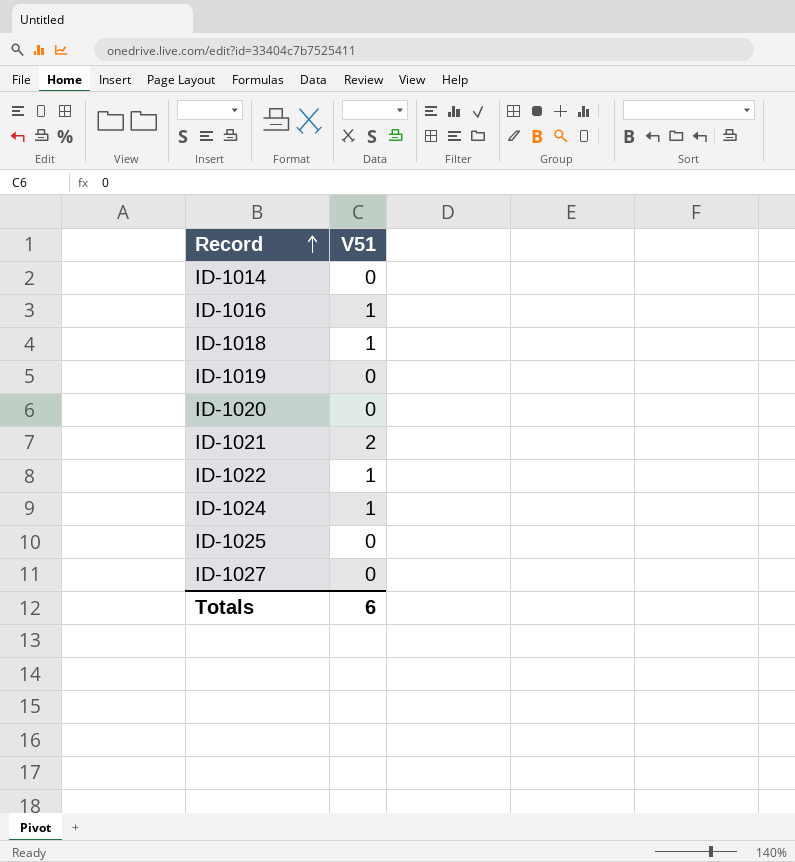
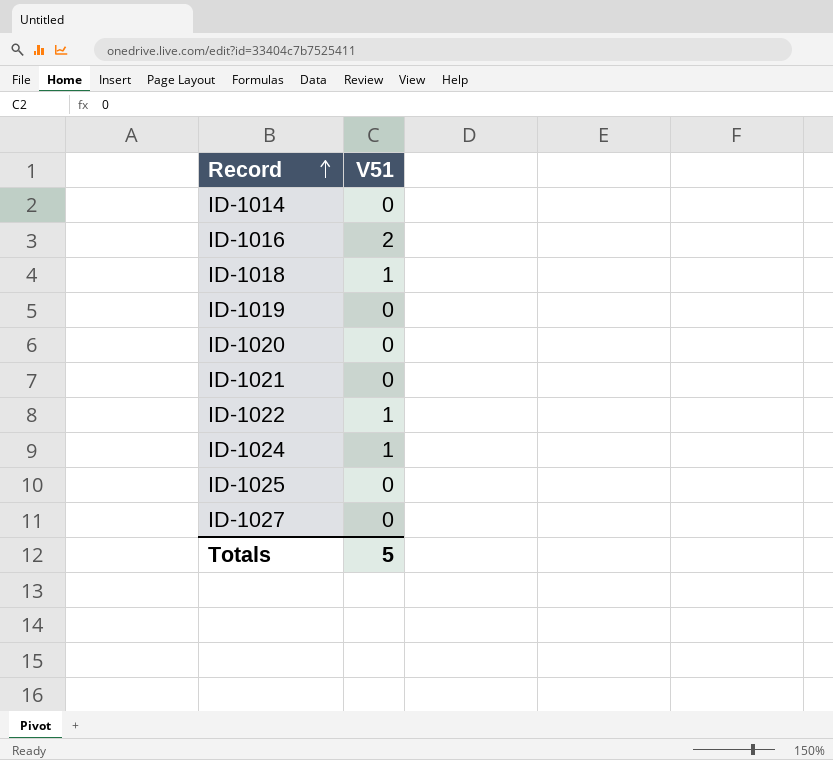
ID-1016 | V51: 1 -> 2
ID-1021 | V51: 2 -> 0
Totals | V51: 6 -> 5

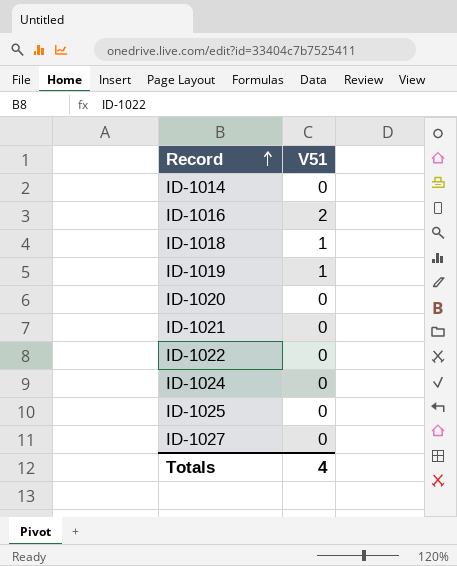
ID-1019 | V51: 0 -> 1
ID-1022 | V51: 1 -> 0
ID-1024 | V51: 1 -> 0
Totals | V51: 5 -> 4

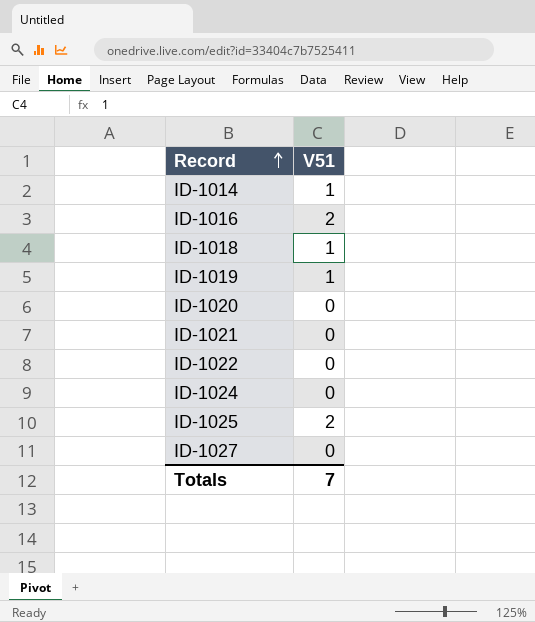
ID-1014 | V51: 0 -> 1
ID-1025 | V51: 0 -> 2
Totals | V51: 4 -> 7

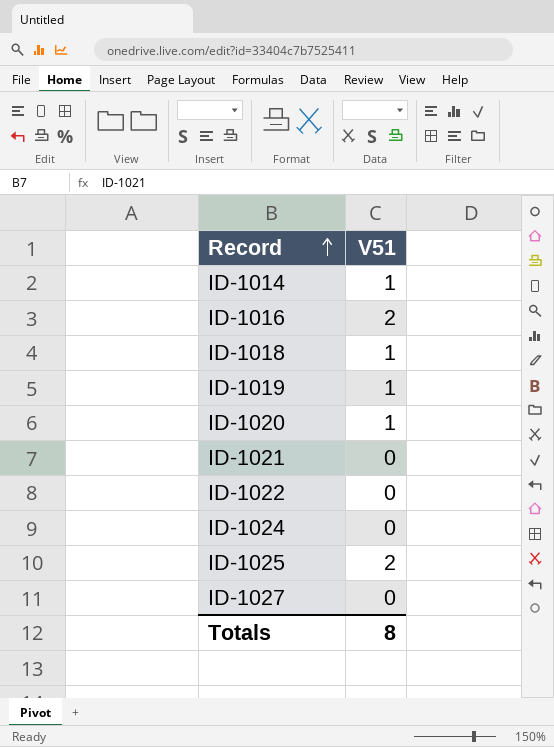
ID-1020 | V51: 0 -> 1
Totals | V51: 7 -> 8

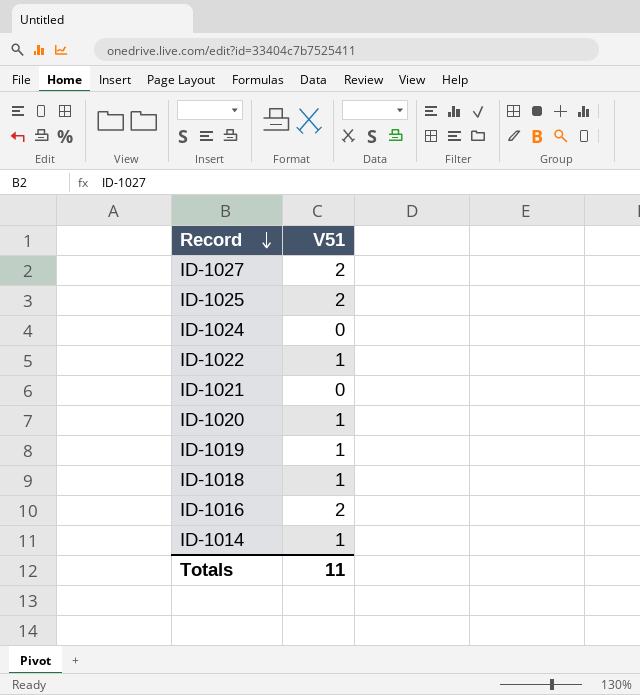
row order: Record ascending -> Record descending
ID-1027 | V51: 0 -> 2
ID-1022 | V51: 0 -> 1
Totals | V51: 8 -> 11

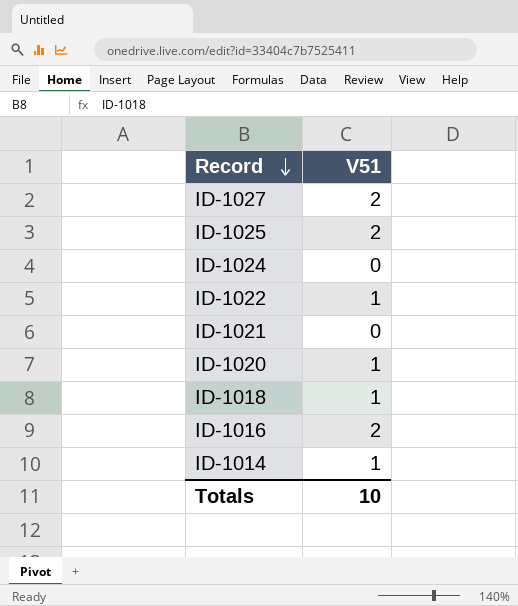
row ID-1019: 1 -> none
Totals | V51: 11 -> 10

